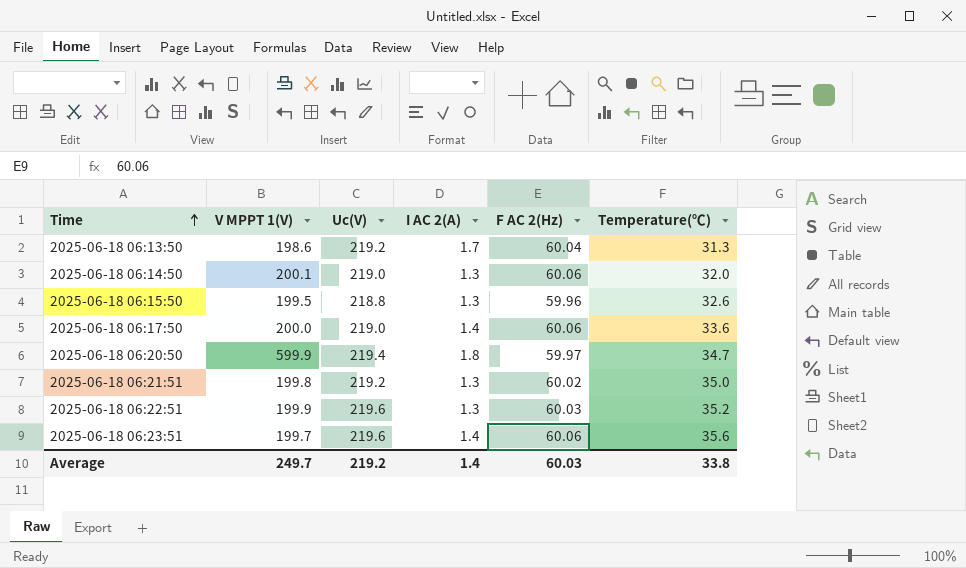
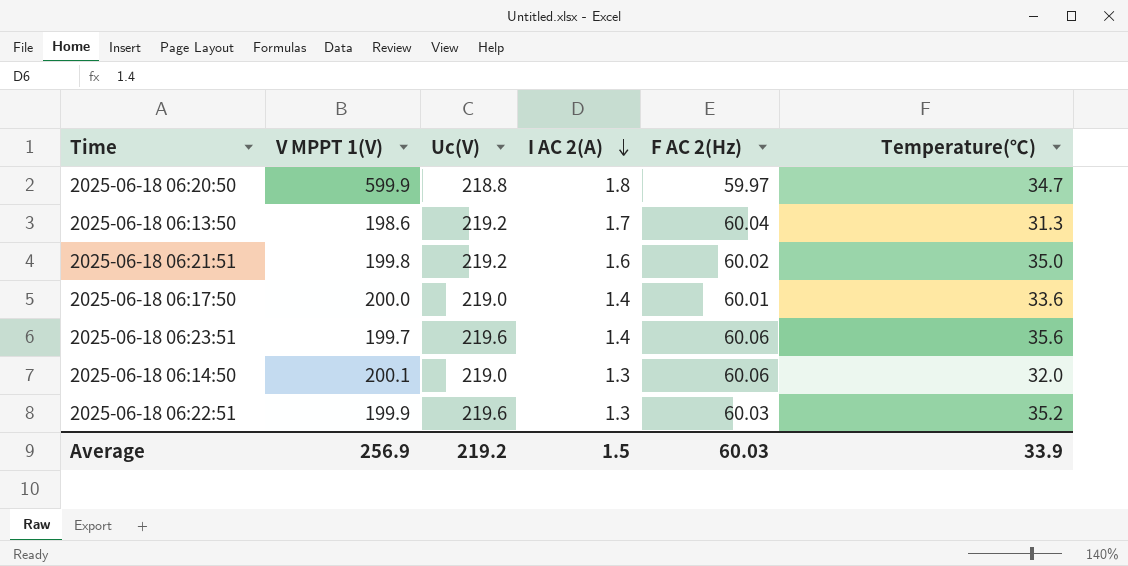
row order: Time ascending -> I AC 2(A) descending
row 2025-06-18 06:15:50: 199.5 | 218.8 | 1.3 | 59.96 | 32.6 -> none
2025-06-18 06:20:50 | Uc(V): 219.4 -> 218.8
2025-06-18 06:21:51 | I AC 2(A): 1.3 -> 1.6
2025-06-18 06:17:50 | F AC 2(Hz): 60.06 -> 60.01
Average | V MPPT 1(V): 249.7 -> 256.9
Average | I AC 2(A): 1.4 -> 1.5
Average | Temperature(℃): 33.8 -> 33.9

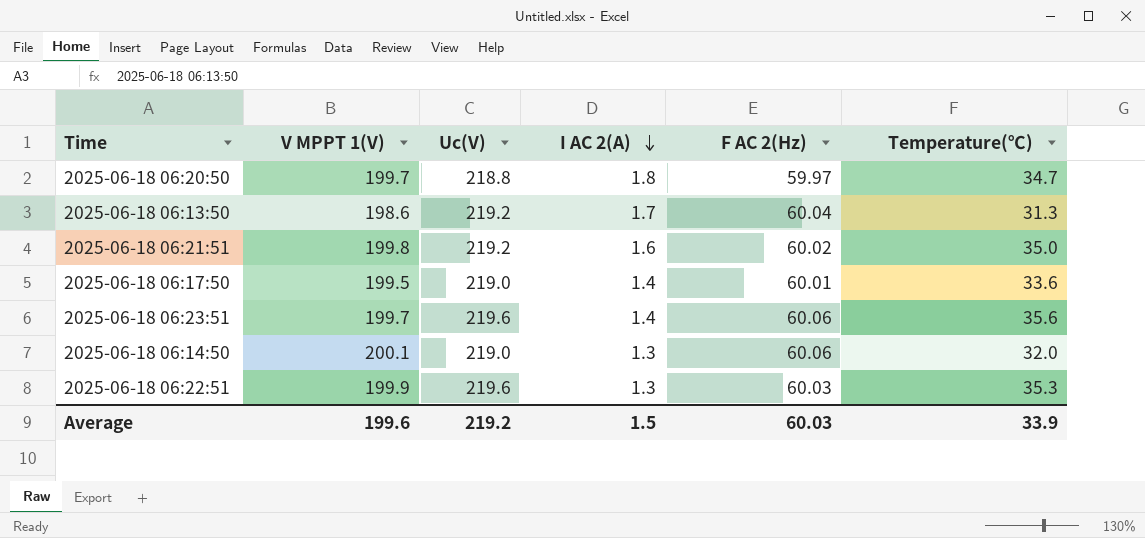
2025-06-18 06:20:50 | V MPPT 1(V): 599.9 -> 199.7
2025-06-18 06:17:50 | V MPPT 1(V): 200.0 -> 199.5
2025-06-18 06:22:51 | Temperature(℃): 35.2 -> 35.3
Average | V MPPT 1(V): 256.9 -> 199.6

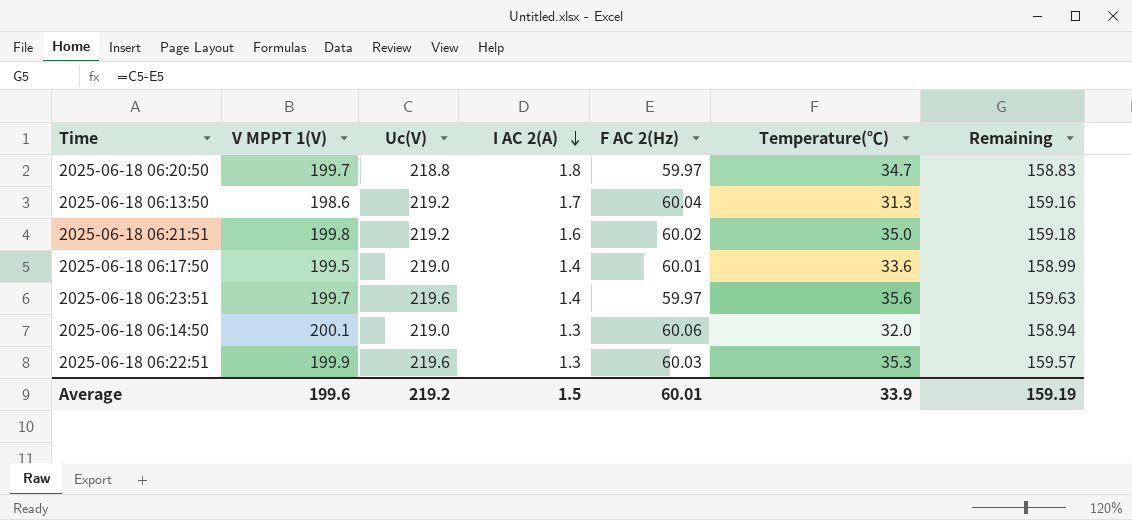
column Remaining | formula: none -> [Uc(V)] - [F AC 2(Hz)]
2025-06-18 06:23:51 | F AC 2(Hz): 60.06 -> 59.97
Average | F AC 2(Hz): 60.03 -> 60.01

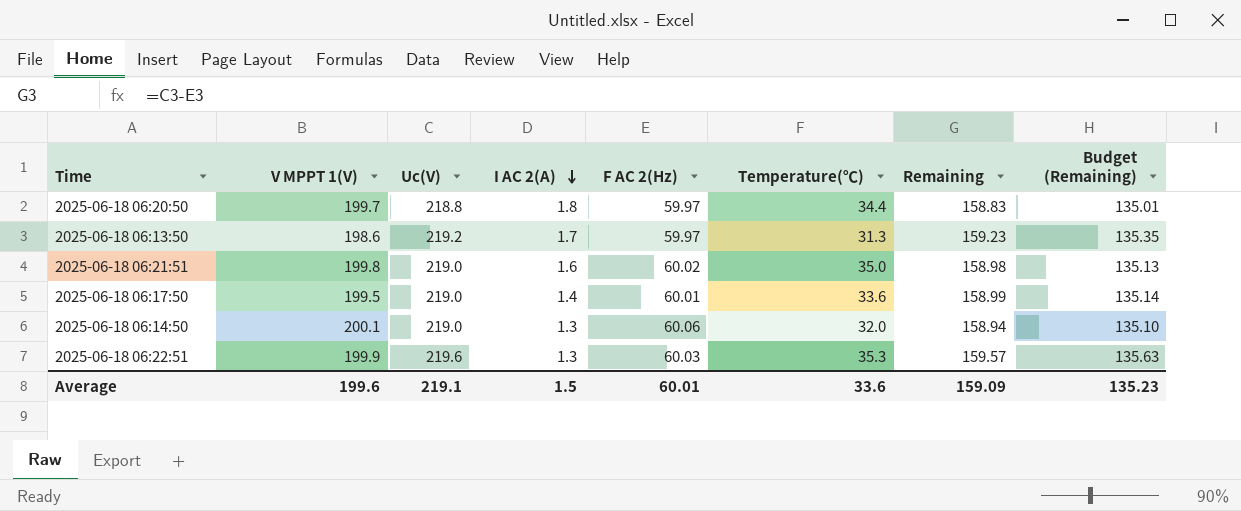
column Budget (Remaining) | formula: none -> [Remaining] * 0.85
row 2025-06-18 06:23:51: 199.7 | 219.6 | 1.4 | 59.97 | 35.6 | 159.63 -> none
2025-06-18 06:20:50 | Temperature(℃): 34.7 -> 34.4
2025-06-18 06:13:50 | F AC 2(Hz): 60.04 -> 59.97
2025-06-18 06:13:50 | Remaining: 159.16 -> 159.23
2025-06-18 06:21:51 | Uc(V): 219.2 -> 219.0
2025-06-18 06:21:51 | Remaining: 159.18 -> 158.98
Average | Uc(V): 219.2 -> 219.1
Average | Temperature(℃): 33.9 -> 33.6
Average | Remaining: 159.19 -> 159.09

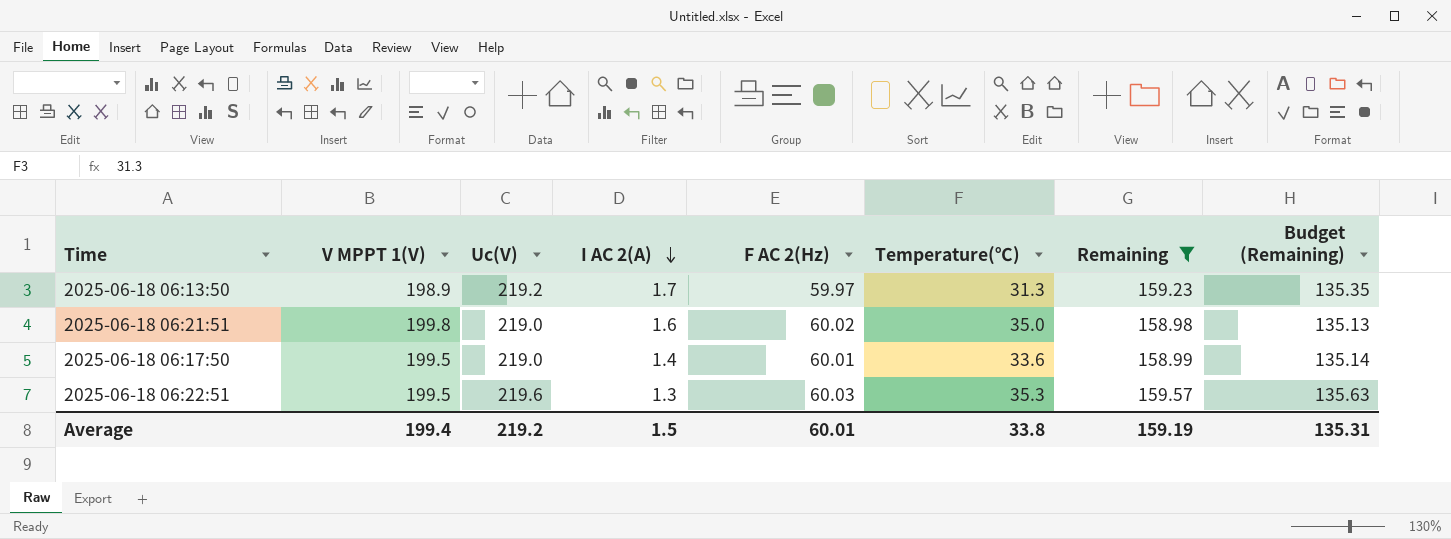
filter: none -> Remaining >= 158.98
2025-06-18 06:13:50 | V MPPT 1(V): 198.6 -> 198.9
2025-06-18 06:22:51 | V MPPT 1(V): 199.9 -> 199.5
Average | V MPPT 1(V): 199.6 -> 199.4
Average | Uc(V): 219.1 -> 219.2
Average | Temperature(℃): 33.6 -> 33.8
Average | Remaining: 159.09 -> 159.19
Average | Budget (Remaining): 135.23 -> 135.31

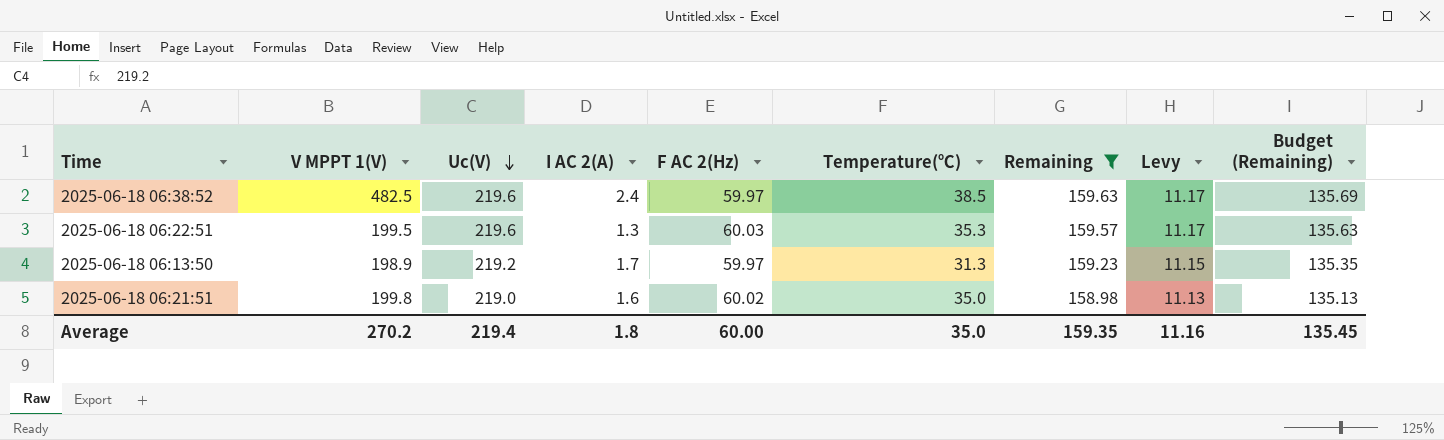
row order: I AC 2(A) descending -> Uc(V) descending
column Levy | formula: none -> [Remaining] * 0.07
row 2025-06-18 06:17:50: 199.5 | 219.0 | 1.4 | 60.01 | 33.6 | 158.99 | 135.14 -> none
row 2025-06-18 06:38:52: none -> 482.5 | 219.6 | 2.4 | 59.97 | 38.5 | 159.63 | 11.17 | 135.69
Average | V MPPT 1(V): 199.4 -> 270.2
Average | Uc(V): 219.2 -> 219.4
Average | I AC 2(A): 1.5 -> 1.8
Average | F AC 2(Hz): 60.01 -> 60.00
Average | Temperature(℃): 33.8 -> 35.0
Average | Remaining: 159.19 -> 159.35
Average | Budget (Remaining): 135.31 -> 135.45

